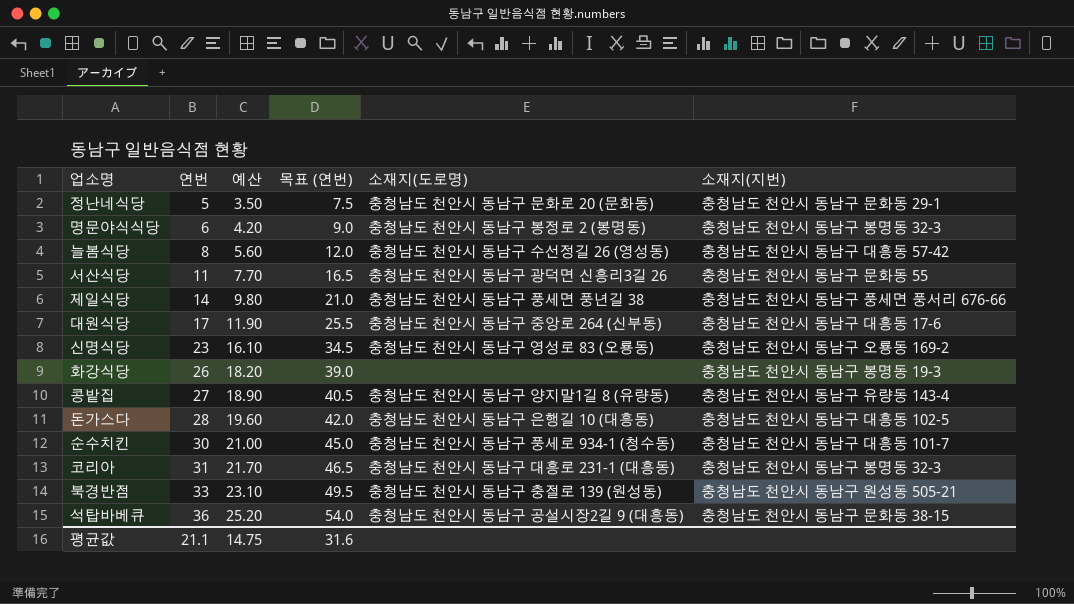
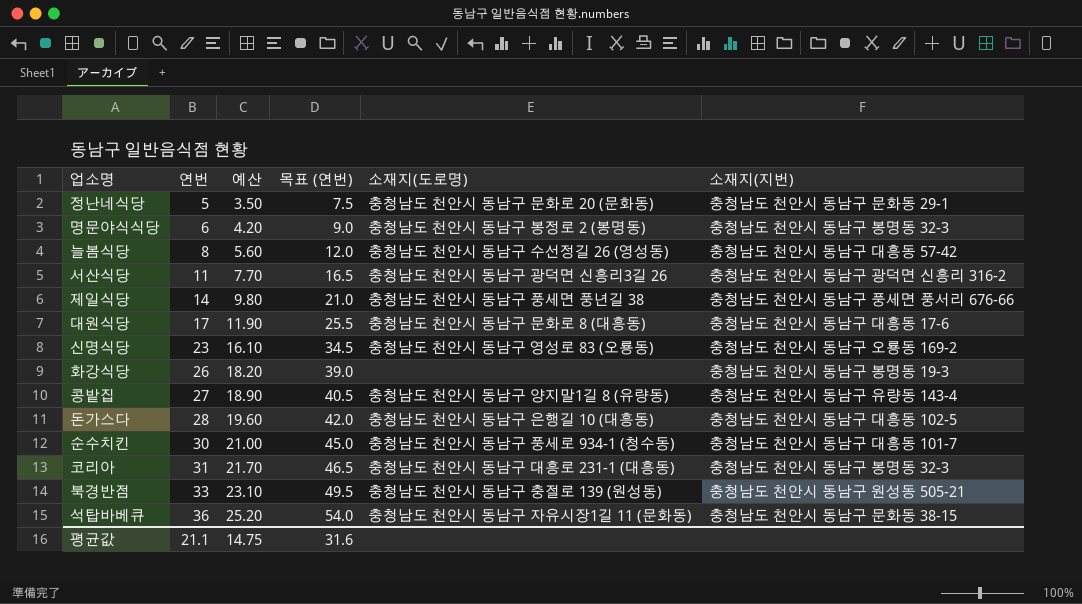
서산식당 | 소재지(지번): 충청남도 천안시 동남구 문화동 55 -> 충청남도 천안시 동남구 광덕면 신흥리 316-2
대원식당 | 소재지(도로명): 충청남도 천안시 동남구 중앙로 264 (신부동) -> 충청남도 천안시 동남구 문화로 8 (대흥동)
석탑바베큐 | 소재지(도로명): 충청남도 천안시 동남구 공설시장2길 9 (대흥동) -> 충청남도 천안시 동남구 자유시장1길 11 (문화동)

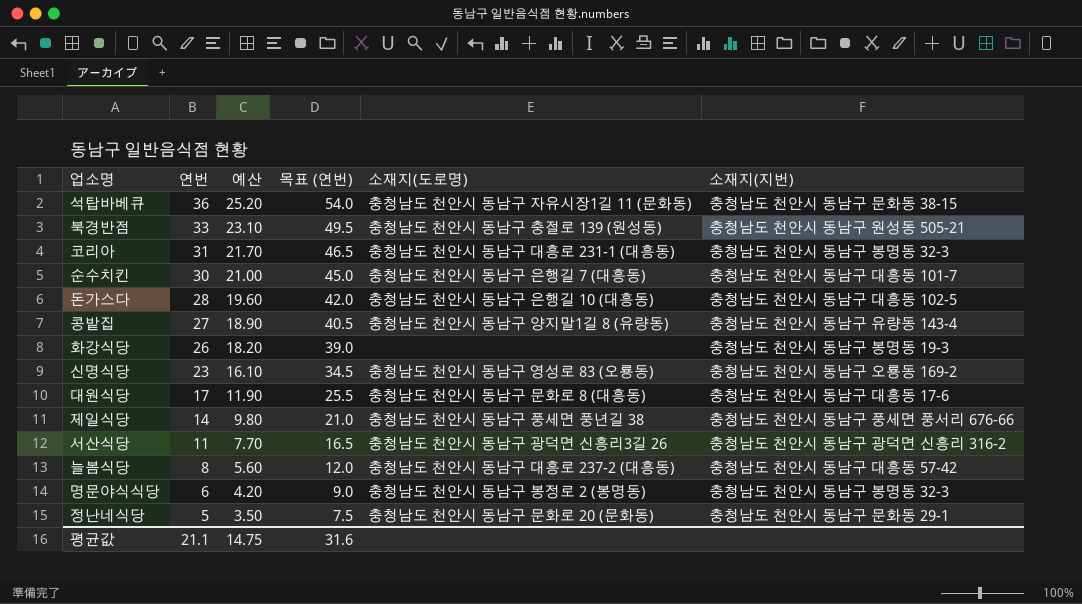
row order: 연번 ascending -> 연번 descending
순수치킨 | 소재지(도로명): 충청남도 천안시 동남구 풍세로 934-1 (청수동) -> 충청남도 천안시 동남구 은행길 7 (대흥동)
늘봄식당 | 소재지(도로명): 충청남도 천안시 동남구 수선정길 26 (영성동) -> 충청남도 천안시 동남구 대흥로 237-2 (대흥동)

